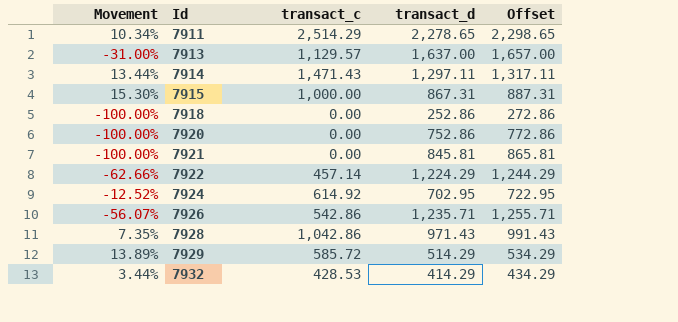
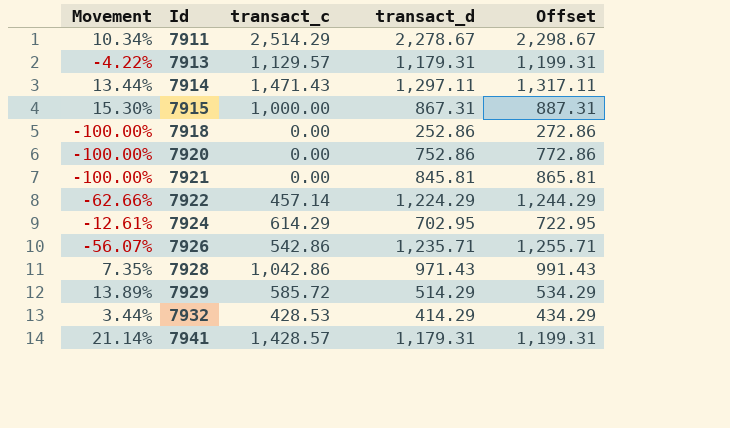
7911 | transact_d: 2,278.65 -> 2,278.67
7911 | Offset: 2,298.65 -> 2,298.67
7913 | Movement: -31.00% -> -4.22%
7913 | transact_d: 1,637.00 -> 1,179.31
7913 | Offset: 1,657.00 -> 1,199.31
7924 | Movement: -12.52% -> -12.61%
7924 | transact_c: 614.92 -> 614.29
row 7941: none -> 21.14% | 1,428.57 | 1,179.31 | 1,199.31

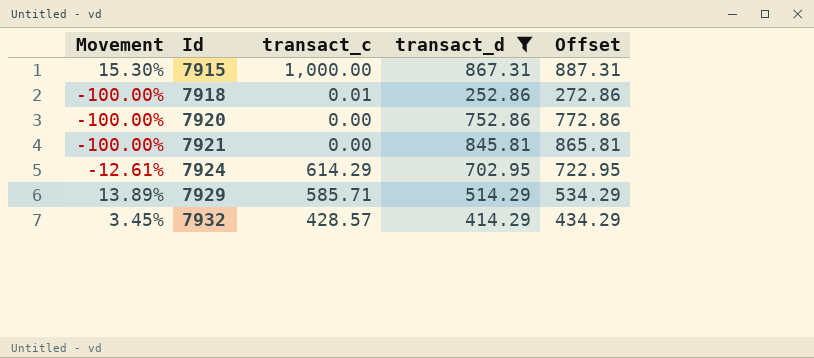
filter: none -> transact_d <= 867.31
7918 | transact_c: 0.00 -> 0.01
7929 | transact_c: 585.72 -> 585.71
7932 | Movement: 3.44% -> 3.45%
7932 | transact_c: 428.53 -> 428.57

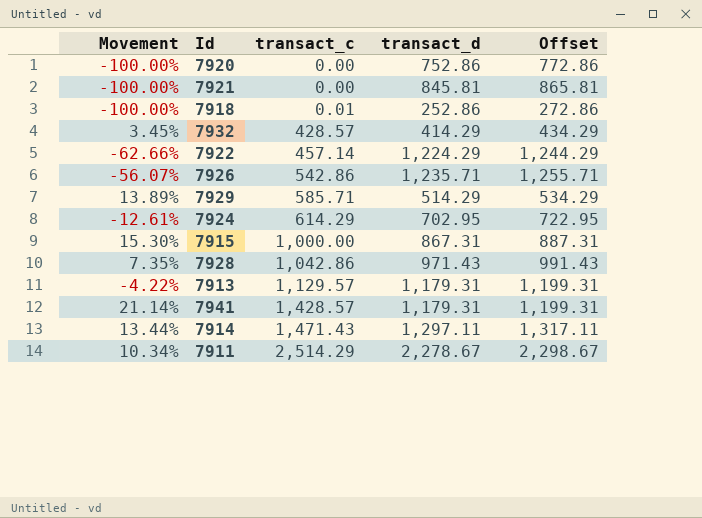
filter: transact_d <= 867.31 -> none
row order: Id ascending -> transact_c ascending

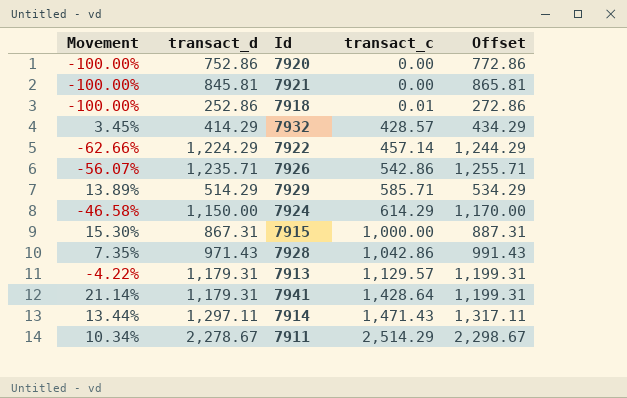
column transact_d | position: 4 -> 2
7924 | Movement: -12.61% -> -46.58%
7924 | transact_d: 702.95 -> 1,150.00
7924 | Offset: 722.95 -> 1,170.00
7941 | transact_c: 1,428.57 -> 1,428.64

